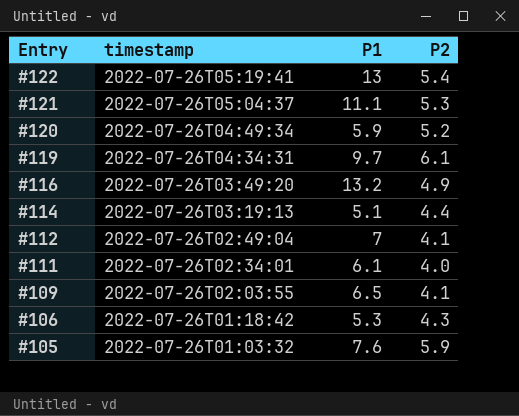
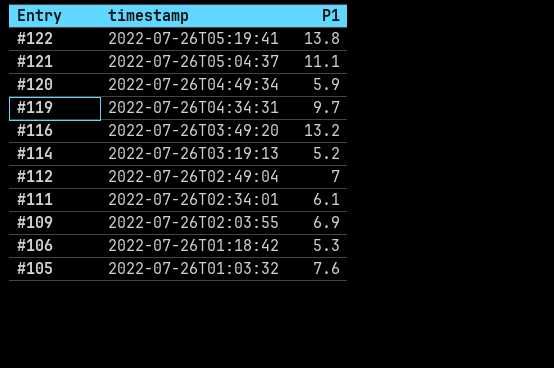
column P2 | position: 4 -> none
#122 | P1: 13 -> 13.8
#114 | P1: 5.1 -> 5.2
#109 | P1: 6.5 -> 6.9

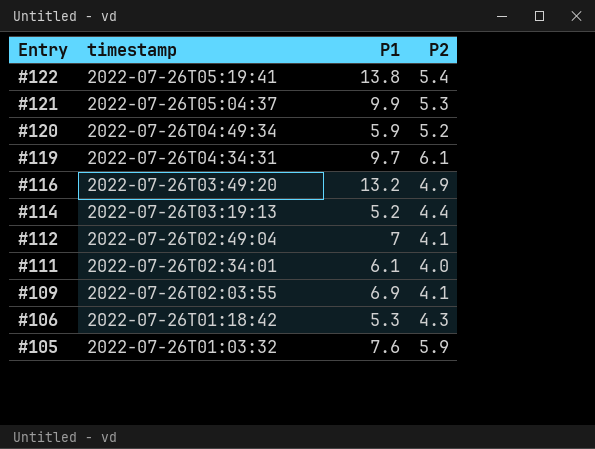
column P2 | position: none -> 4
#121 | P1: 11.1 -> 9.9

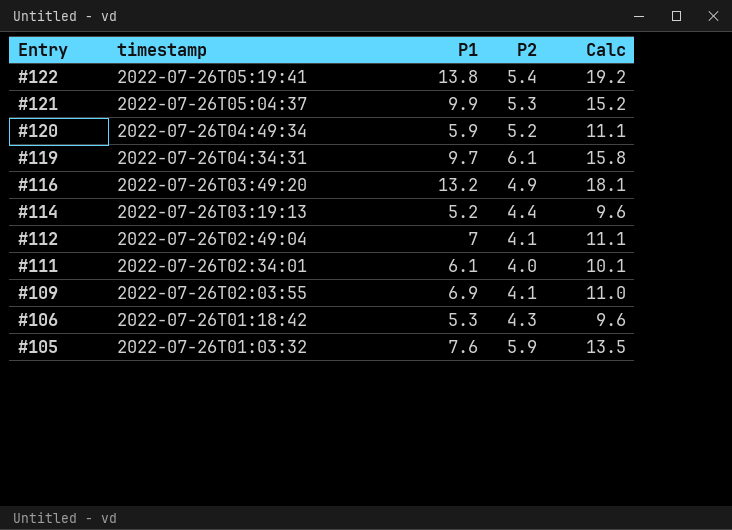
column Calc | formula: none -> [P1] + [P2]

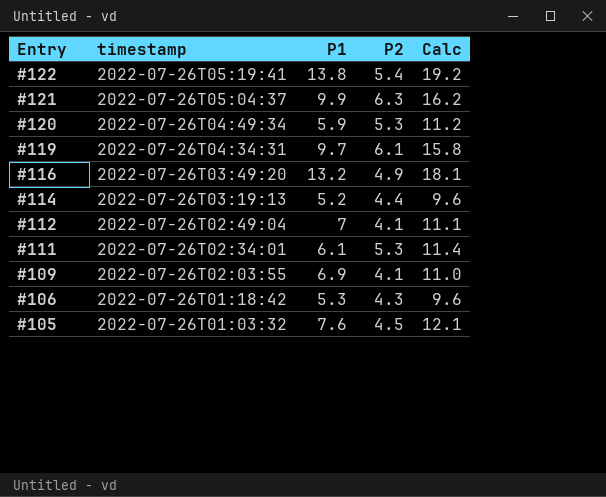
#121 | P2: 5.3 -> 6.3
#121 | Calc: 15.2 -> 16.2
#120 | P2: 5.2 -> 5.3
#120 | Calc: 11.1 -> 11.2
#111 | P2: 4.0 -> 5.3
#111 | Calc: 10.1 -> 11.4
#105 | P2: 5.9 -> 4.5
#105 | Calc: 13.5 -> 12.1

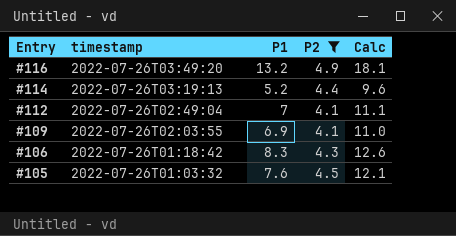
filter: none -> P2 <= 4.9
#106 | P1: 5.3 -> 8.3
#106 | Calc: 9.6 -> 12.6

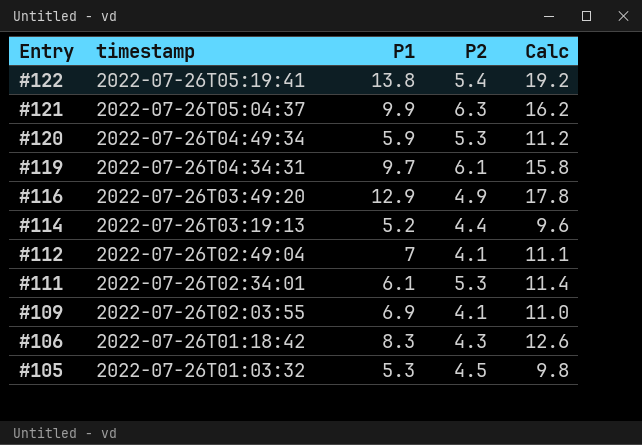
filter: P2 <= 4.9 -> none
#116 | P1: 13.2 -> 12.9
#116 | Calc: 18.1 -> 17.8
#105 | P1: 7.6 -> 5.3
#105 | Calc: 12.1 -> 9.8

